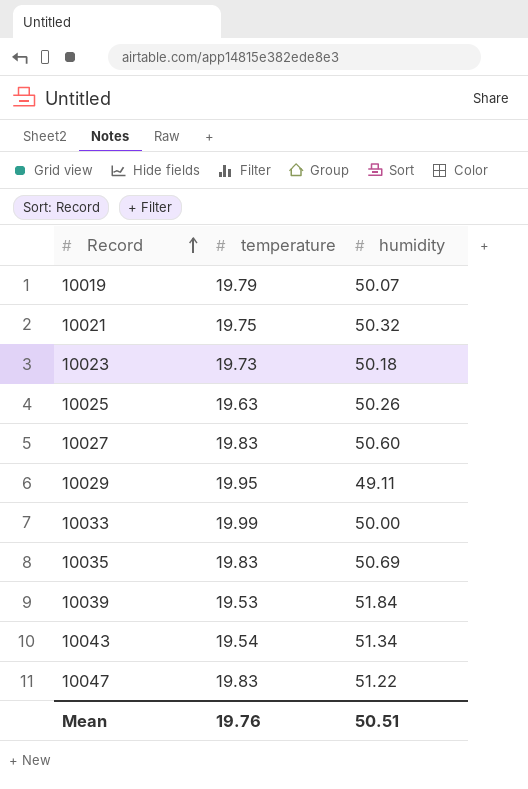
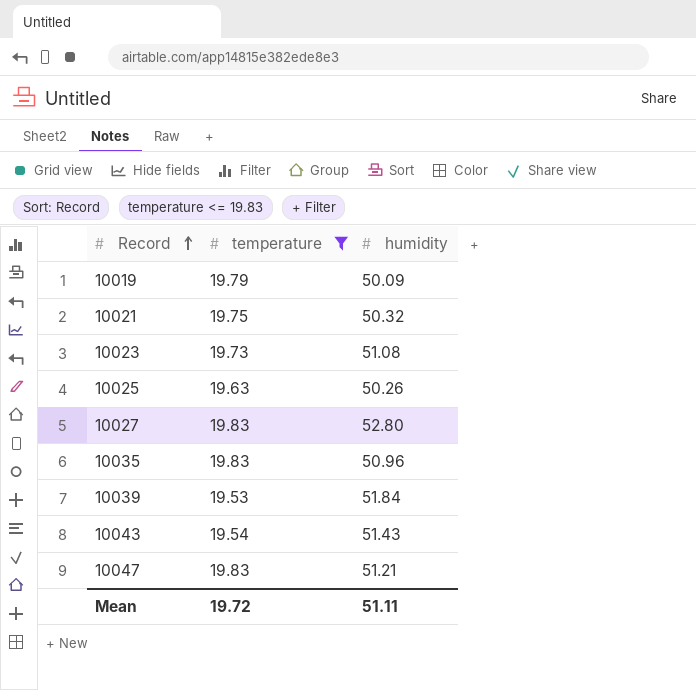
filter: none -> temperature <= 19.83
10019 | humidity: 50.07 -> 50.09
10023 | humidity: 50.18 -> 51.08
10027 | humidity: 50.60 -> 52.80
10035 | humidity: 50.69 -> 50.96
10043 | humidity: 51.34 -> 51.43
10047 | humidity: 51.22 -> 51.21
Mean | temperature: 19.76 -> 19.72
Mean | humidity: 50.51 -> 51.11

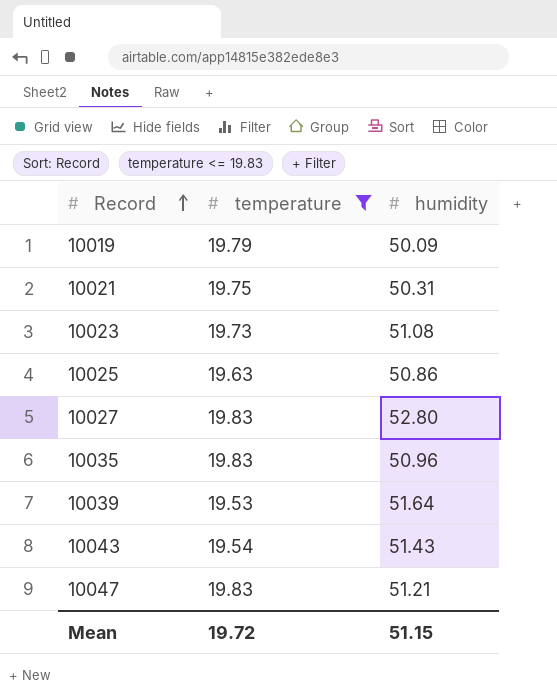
10021 | humidity: 50.32 -> 50.31
10025 | humidity: 50.26 -> 50.86
10039 | humidity: 51.84 -> 51.64
Mean | humidity: 51.11 -> 51.15

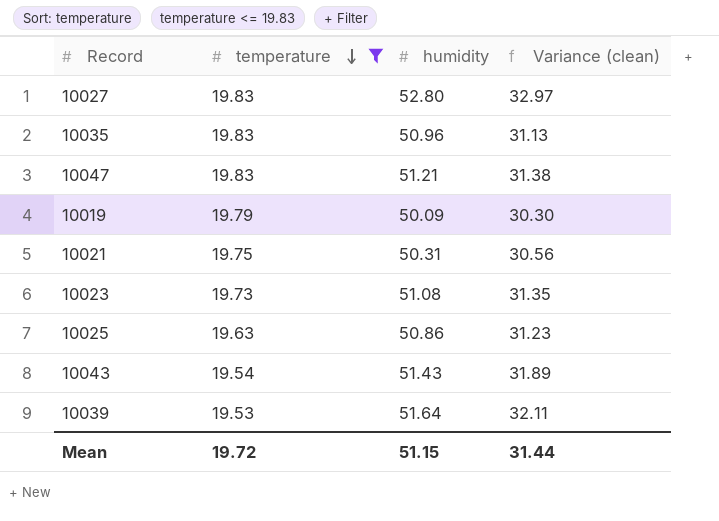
row order: Record ascending -> temperature descending
column Variance (clean) | formula: none -> [humidity] - [temperature]

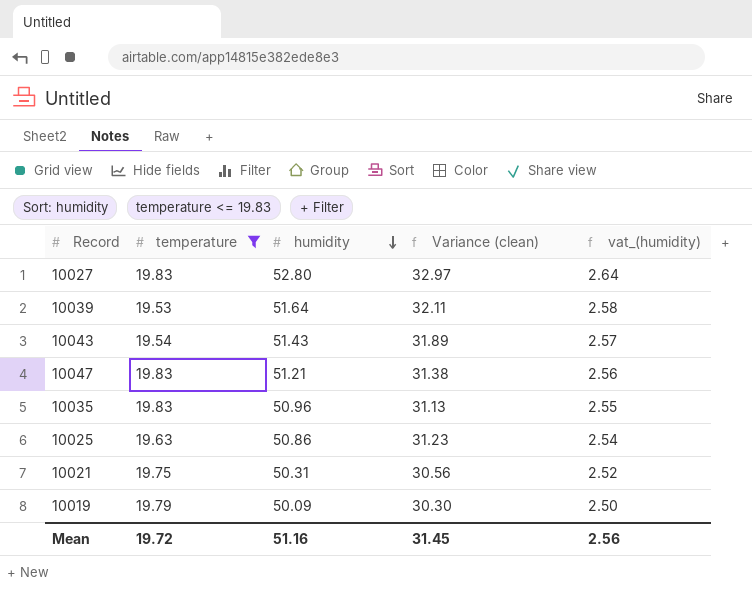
row order: temperature descending -> humidity descending
column vat_(humidity) | formula: none -> [humidity] * 0.05
row 10023: 19.73 | 51.08 | 31.35 -> none
Mean | humidity: 51.15 -> 51.16
Mean | Variance (clean): 31.44 -> 31.45

